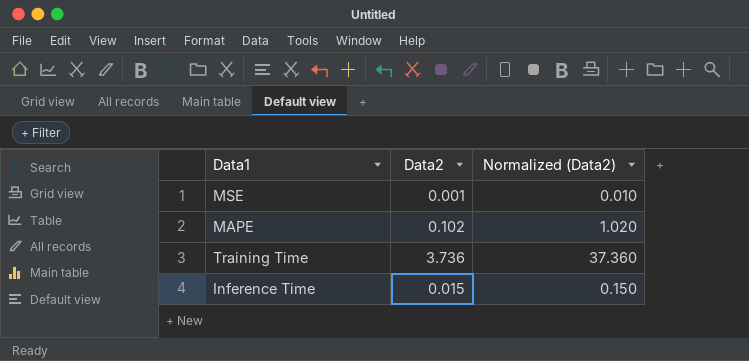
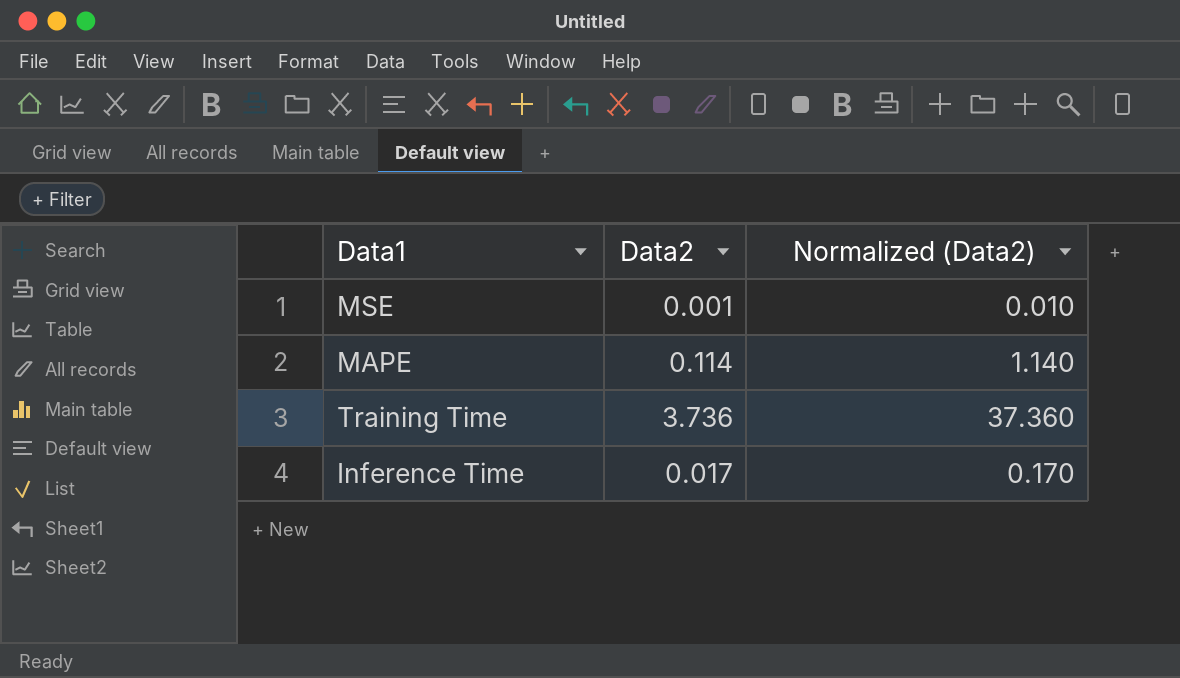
MAPE | Data2: 0.102 -> 0.114
MAPE | Normalized (Data2): 1.020 -> 1.140
Inference Time | Data2: 0.015 -> 0.017
Inference Time | Normalized (Data2): 0.150 -> 0.170

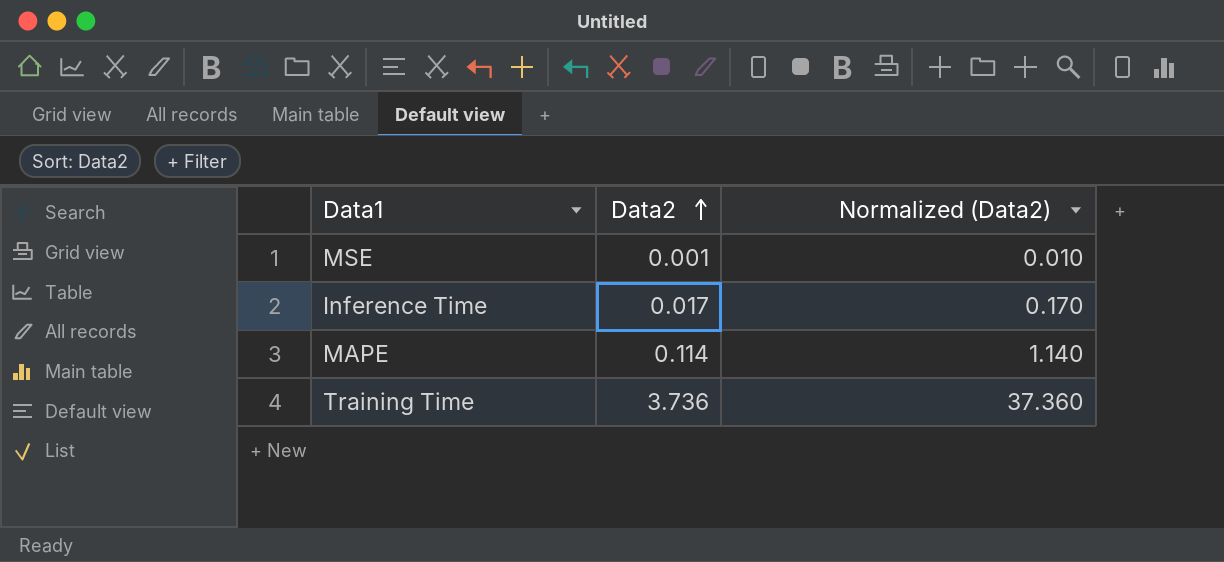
row order: none -> Data2 ascending

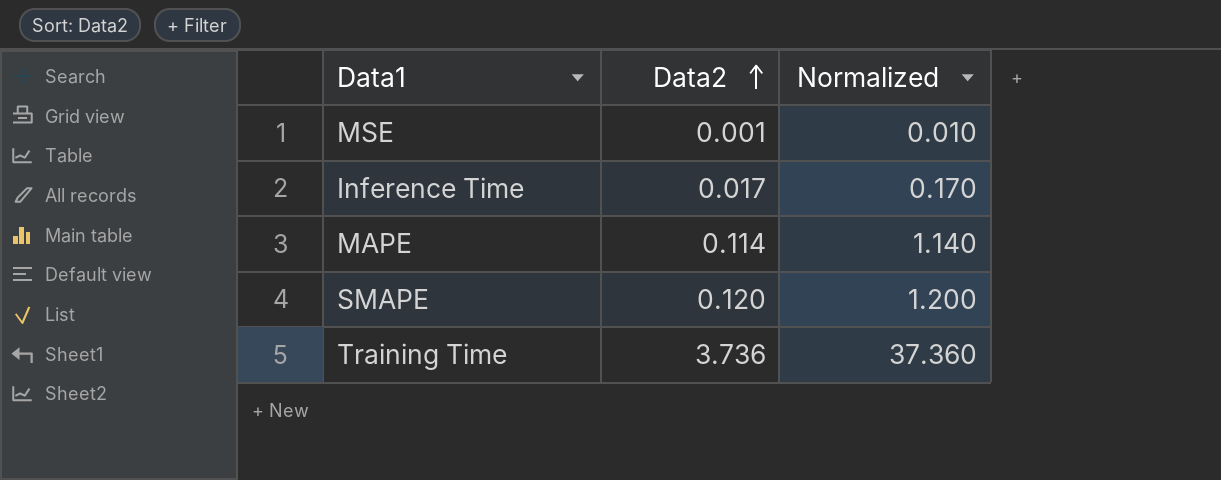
column name: Normalized (Data2) -> Normalized
row SMAPE: none -> 0.120 | 1.200

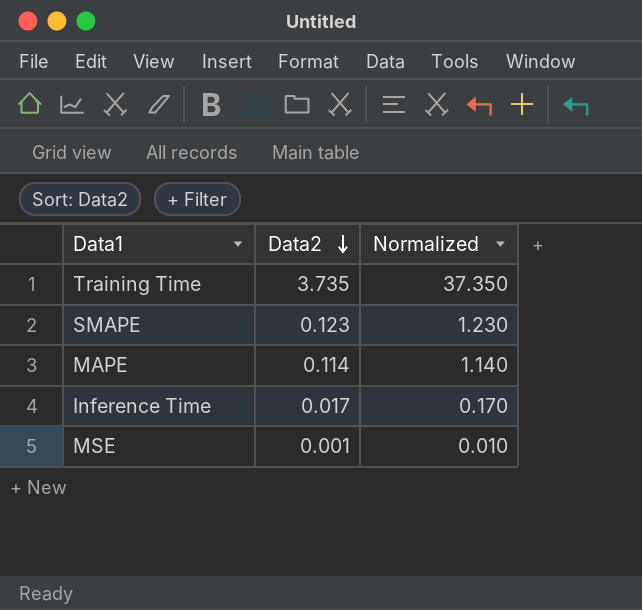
row order: Data2 ascending -> Data2 descending
Training Time | Data2: 3.736 -> 3.735
Training Time | Normalized: 37.360 -> 37.350
SMAPE | Data2: 0.120 -> 0.123
SMAPE | Normalized: 1.200 -> 1.230

